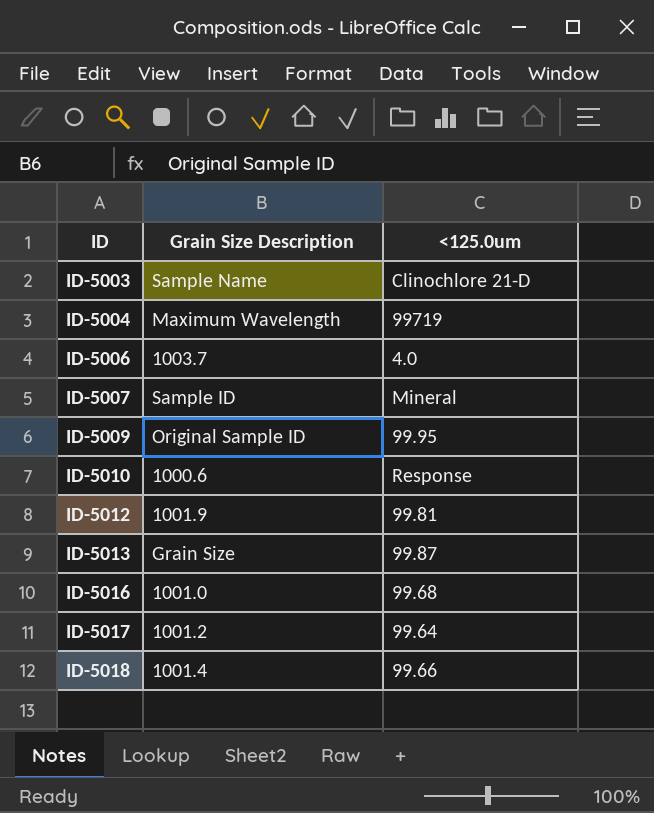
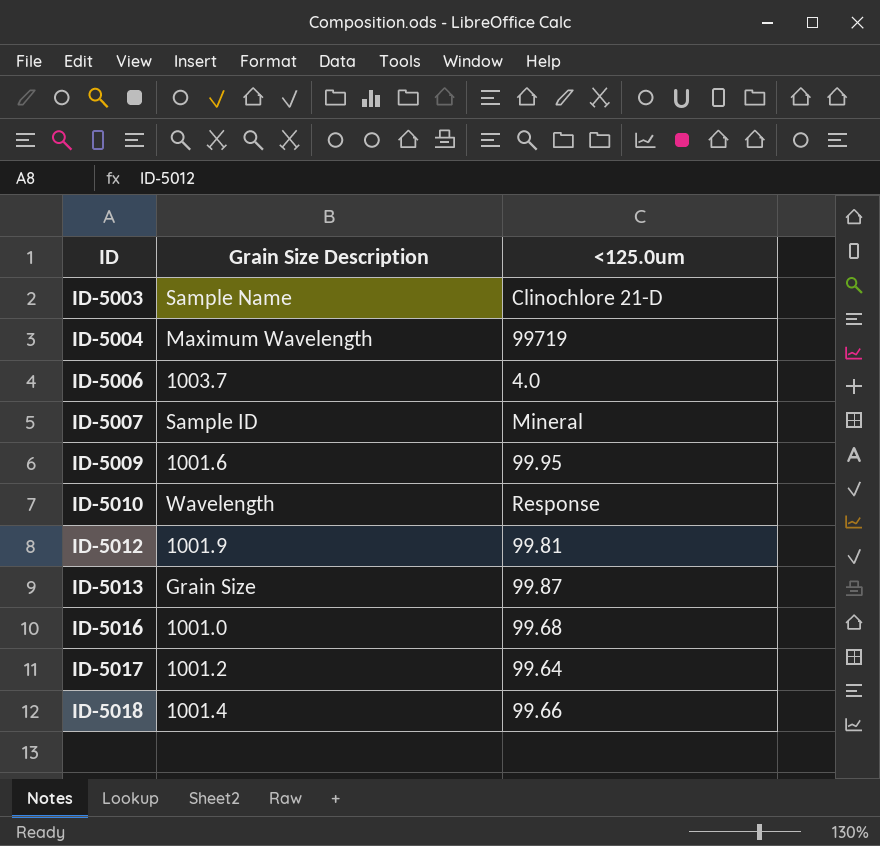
ID-5009 | Grain Size Description: Original Sample ID -> 1001.6
ID-5010 | Grain Size Description: 1000.6 -> Wavelength

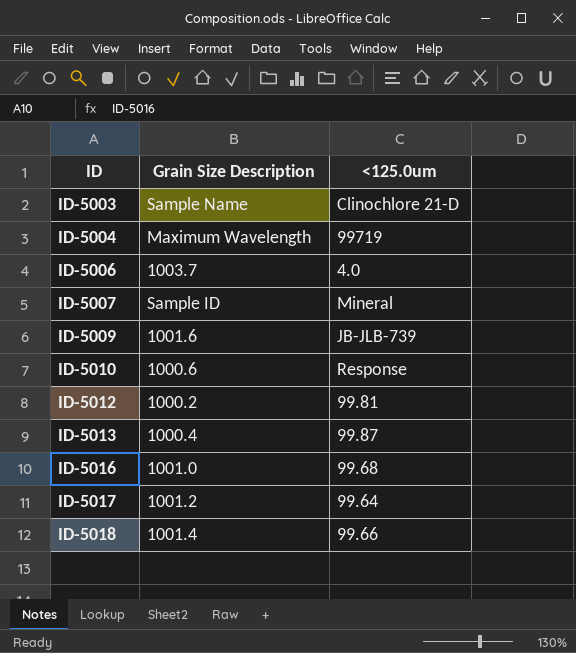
ID-5009 | <125.0um: 99.95 -> JB-JLB-739
ID-5010 | Grain Size Description: Wavelength -> 1000.6
ID-5012 | Grain Size Description: 1001.9 -> 1000.2
ID-5013 | Grain Size Description: Grain Size -> 1000.4

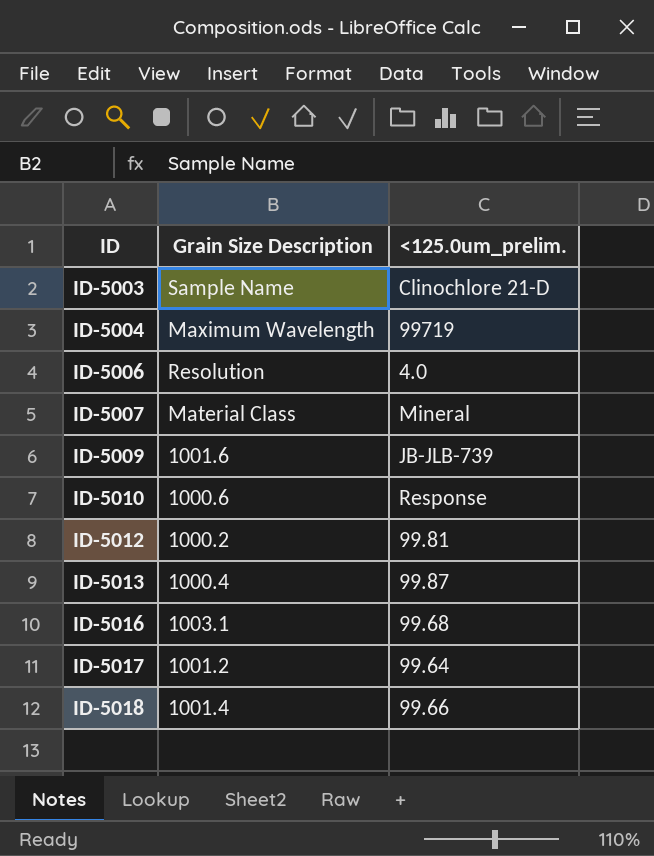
column name: <125.0um -> <125.0um_prelim.
ID-5006 | Grain Size Description: 1003.7 -> Resolution
ID-5007 | Grain Size Description: Sample ID -> Material Class
ID-5016 | Grain Size Description: 1001.0 -> 1003.1

